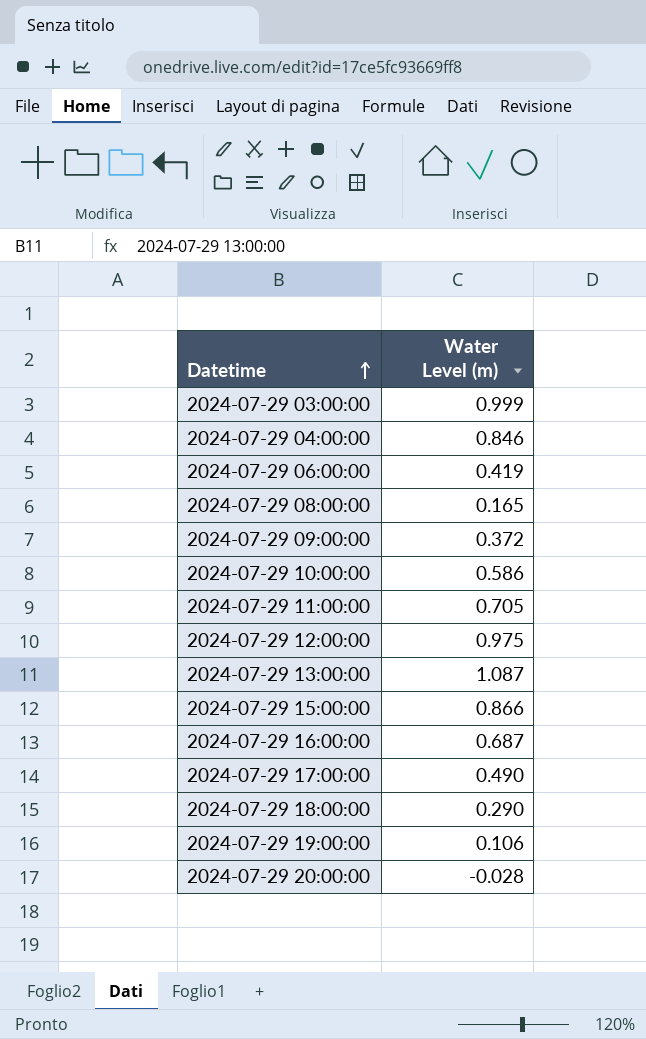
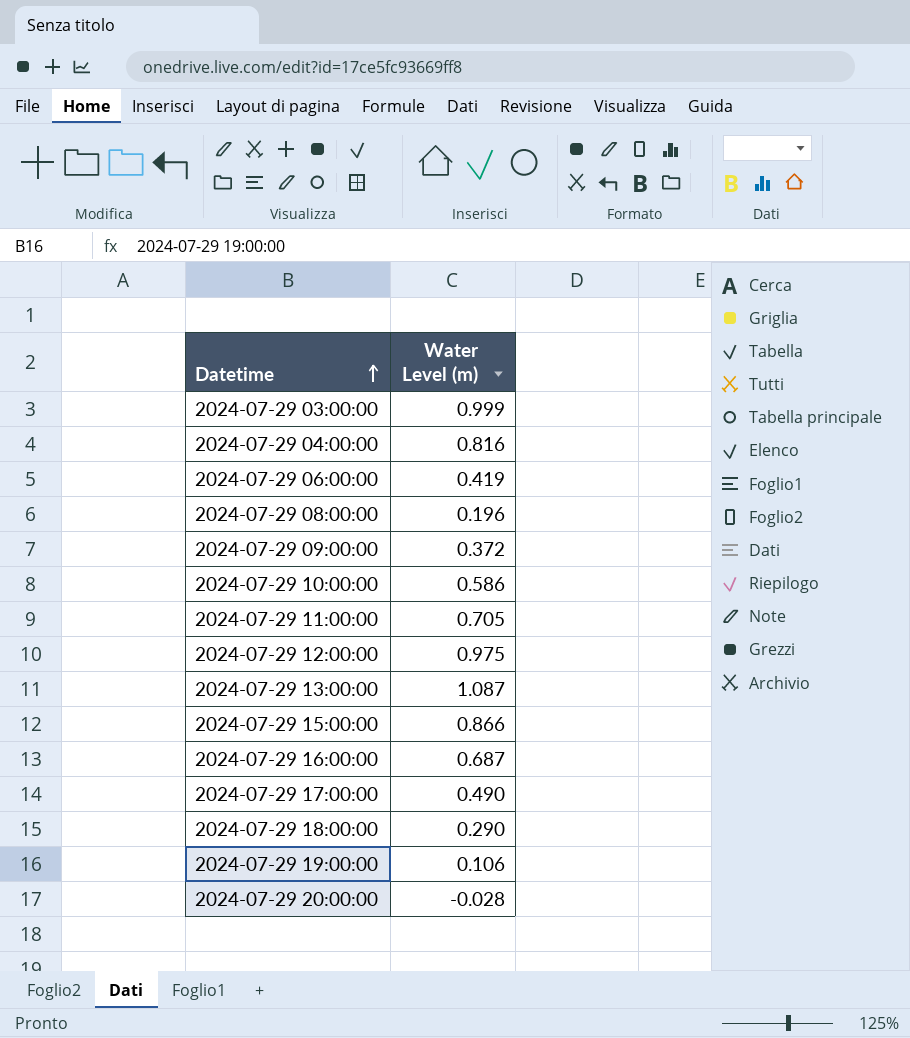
2024-07-29 04:00:00 | Water Level (m): 0.846 -> 0.816
2024-07-29 08:00:00 | Water Level (m): 0.165 -> 0.196

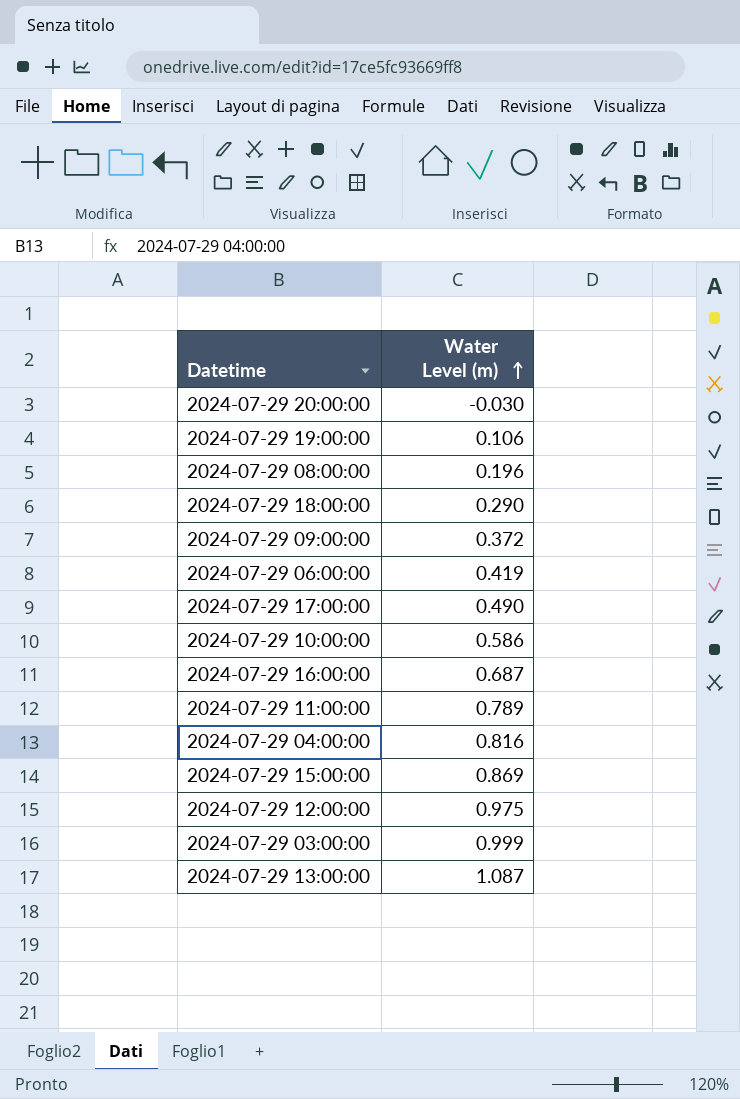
row order: Datetime ascending -> Water Level (m) ascending
2024-07-29 20:00:00 | Water Level (m): -0.028 -> -0.030
2024-07-29 11:00:00 | Water Level (m): 0.705 -> 0.789
2024-07-29 15:00:00 | Water Level (m): 0.866 -> 0.869

